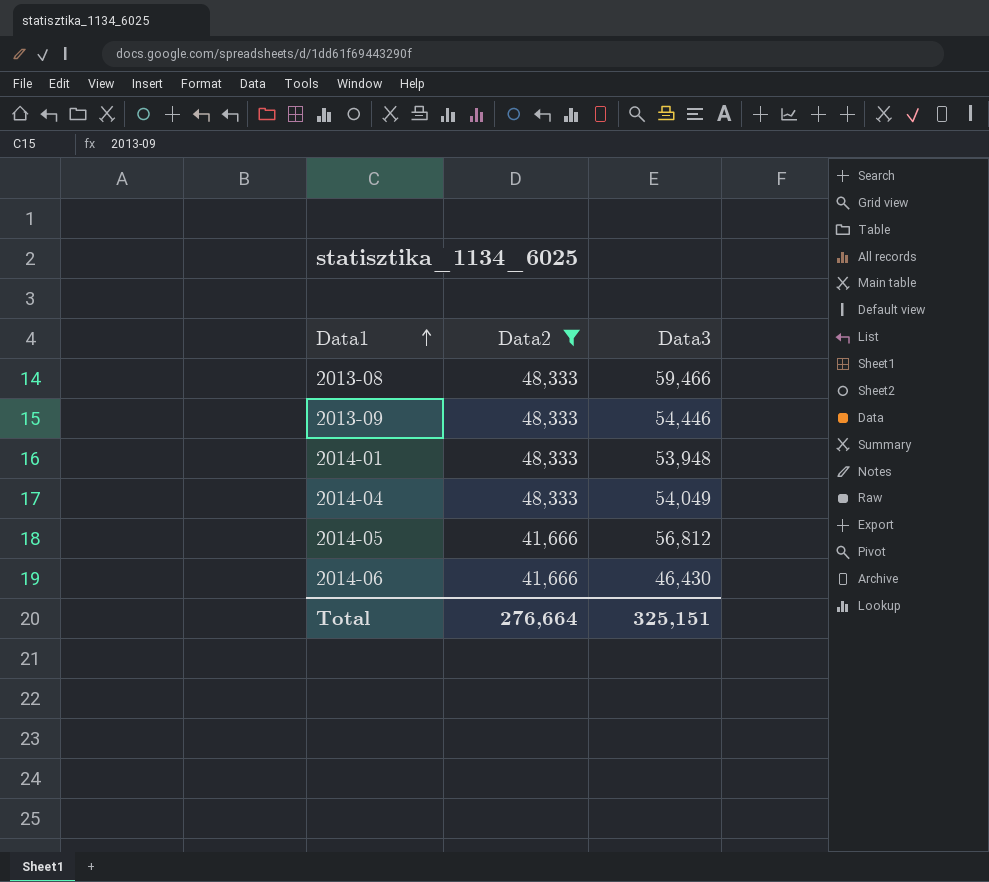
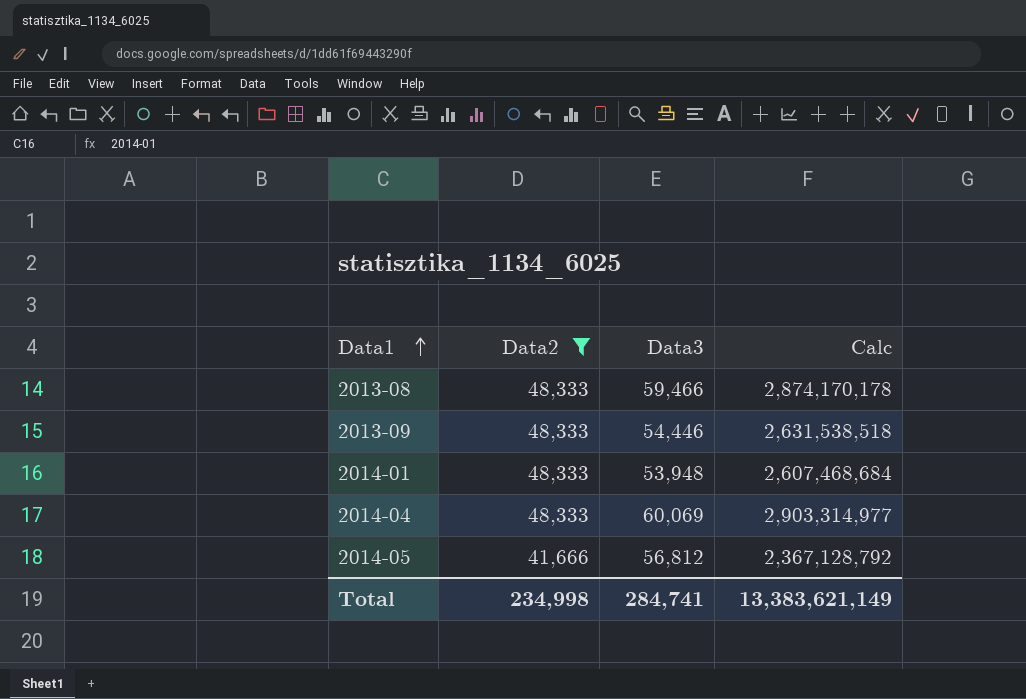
column Calc | formula: none -> [Data2] * [Data3]
row 2014-06: 41,666 | 46,430 -> none
2014-04 | Data3: 54,049 -> 60,069
Total | Data2: 276,664 -> 234,998
Total | Data3: 325,151 -> 284,741

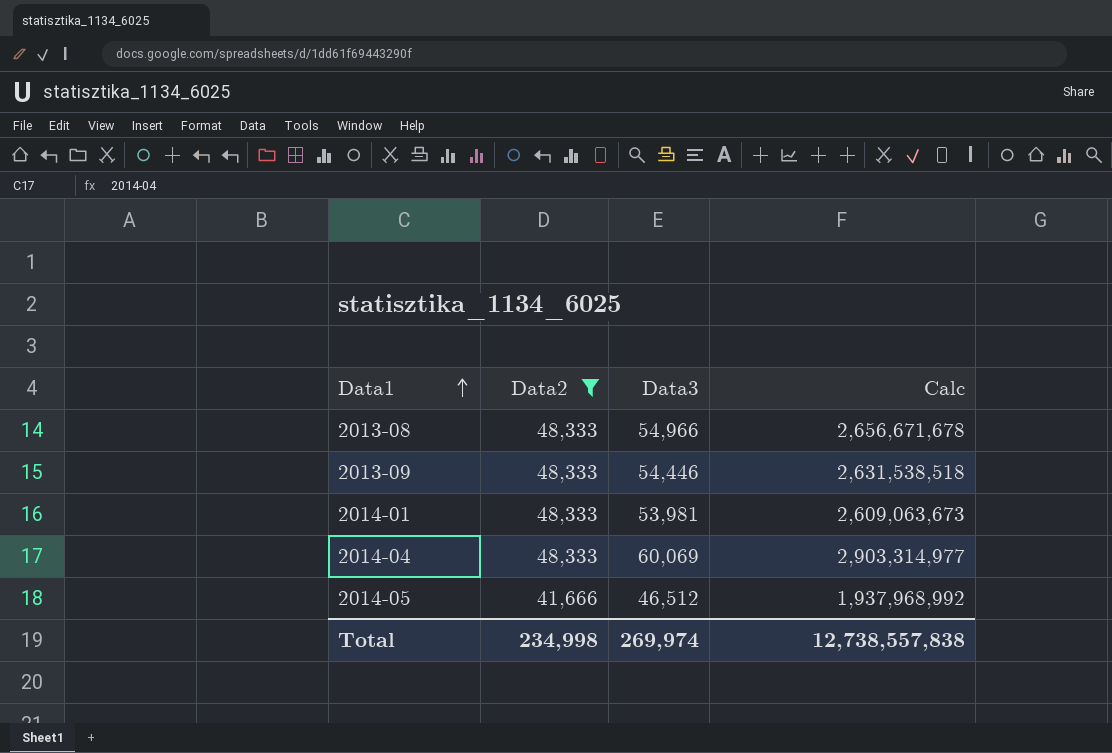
2013-08 | Data3: 59,466 -> 54,966
2013-08 | Calc: 2,874,170,178 -> 2,656,671,678
2014-01 | Data3: 53,948 -> 53,981
2014-01 | Calc: 2,607,468,684 -> 2,609,063,673
2014-05 | Data3: 56,812 -> 46,512
2014-05 | Calc: 2,367,128,792 -> 1,937,968,992
Total | Data3: 284,741 -> 269,974
Total | Calc: 13,383,621,149 -> 12,738,557,838

